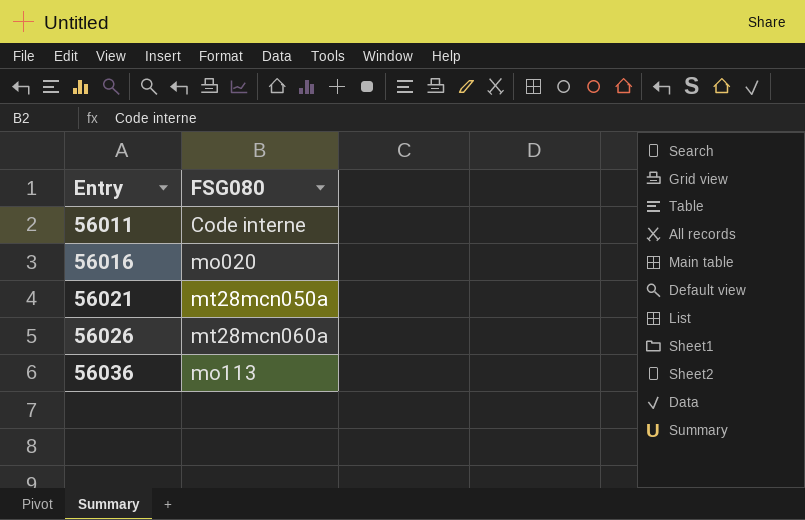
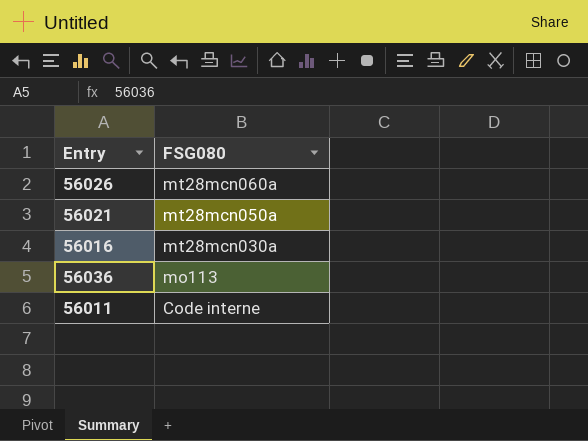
row order: Entry ascending -> FSG080 descending
56016 | FSG080: mo020 -> mt28mcn030a

